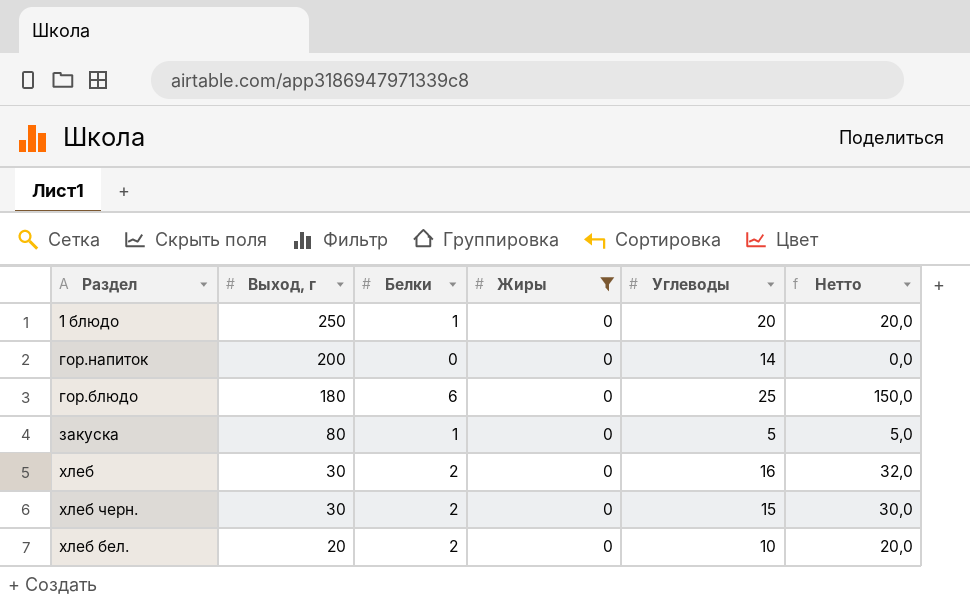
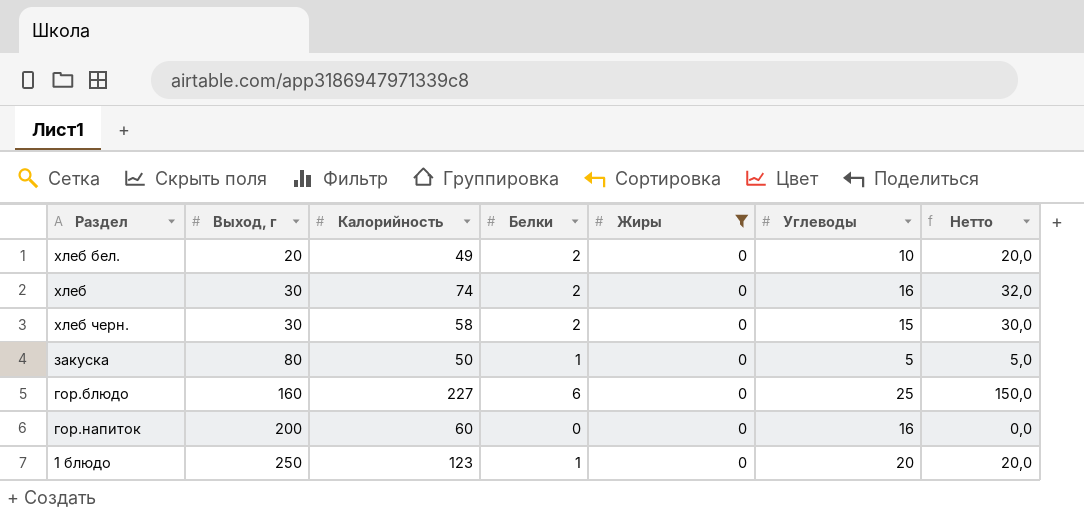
row order: Выход, г descending -> Выход, г ascending
column Калорийность | position: none -> 3
гор.блюдо | Выход, г: 180 -> 160
гор.напиток | Углеводы: 14 -> 16

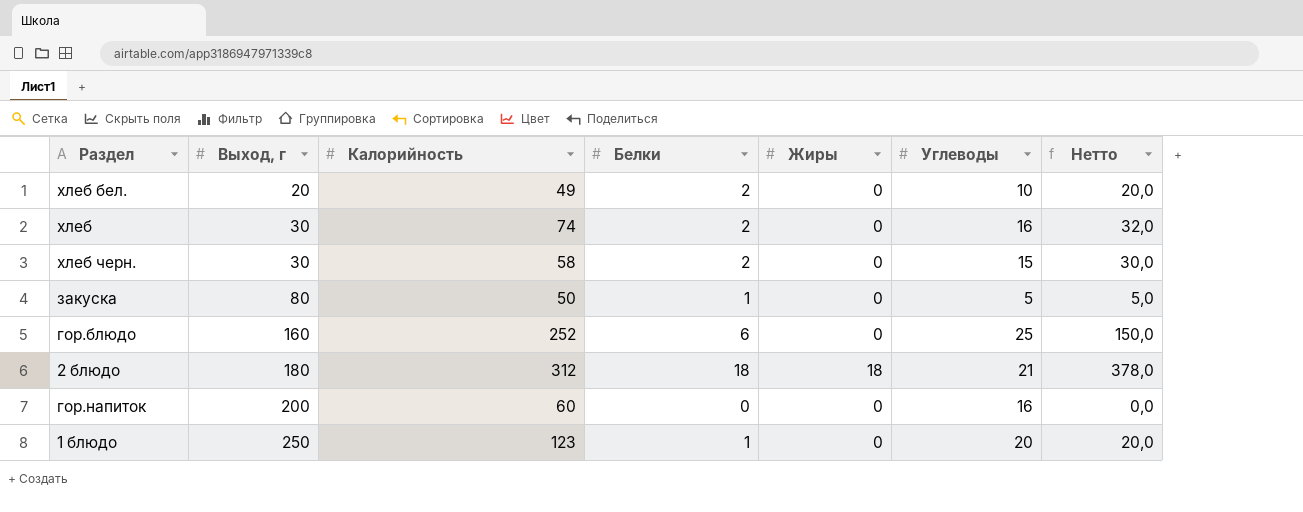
filter: Жиры = 0 -> none
гор.блюдо | Калорийность: 227 -> 252

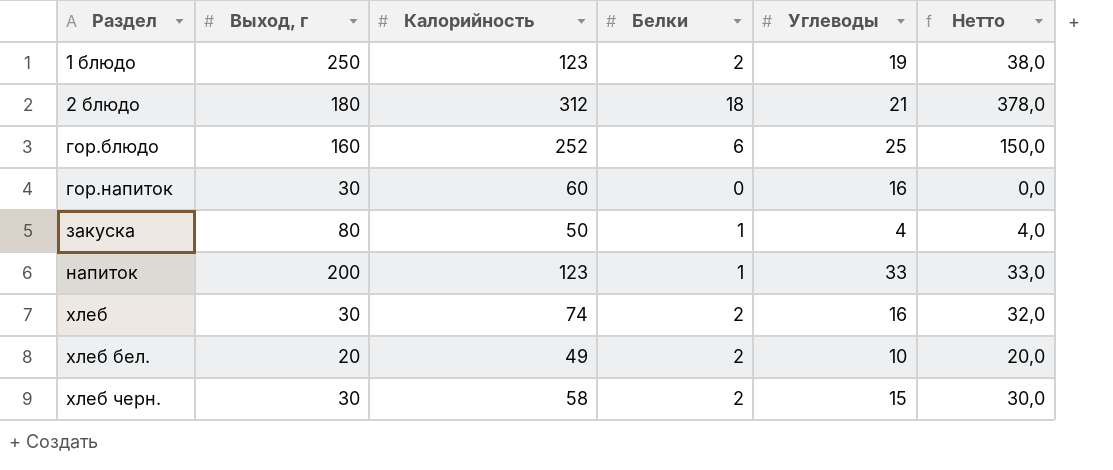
row order: Выход, г ascending -> Раздел ascending
column Жиры | position: 5 -> none
1 блюдо | Белки: 1 -> 2
1 блюдо | Углеводы: 20 -> 19
1 блюдо | Нетто: 20,0 -> 38,0
гор.напиток | Выход, г: 200 -> 30
закуска | Углеводы: 5 -> 4
закуска | Нетто: 5,0 -> 4,0
row напиток: none -> 200 | 123 | 1 | 33 | 33,0

